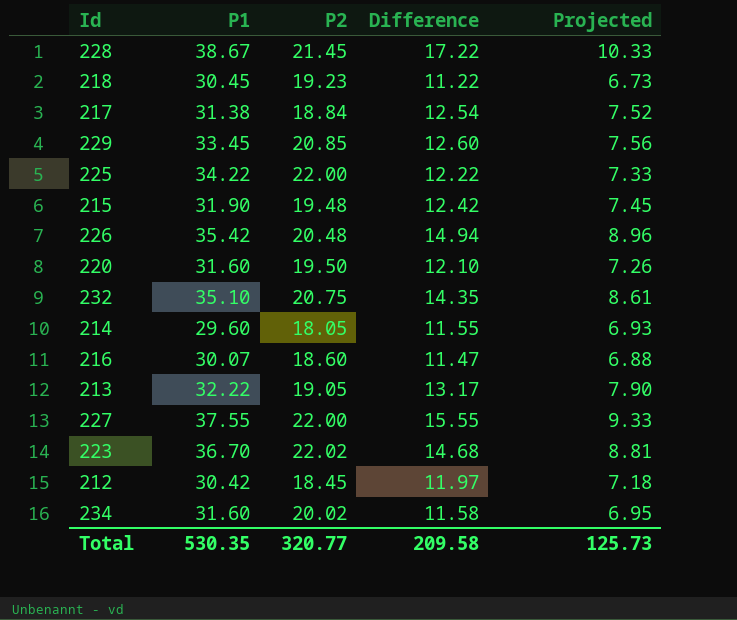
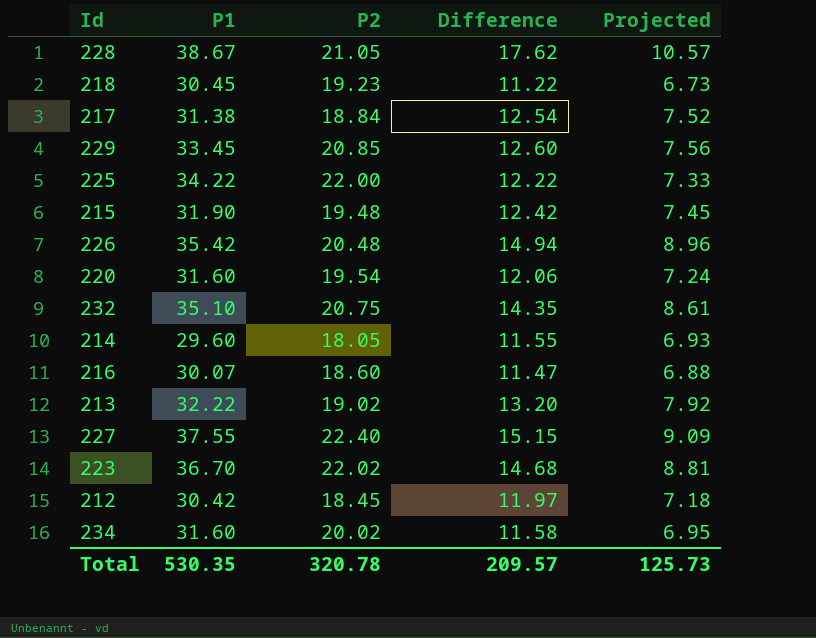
228 | P2: 21.45 -> 21.05
228 | Difference: 17.22 -> 17.62
228 | Projected: 10.33 -> 10.57
220 | P2: 19.50 -> 19.54
220 | Difference: 12.10 -> 12.06
220 | Projected: 7.26 -> 7.24
213 | P2: 19.05 -> 19.02
213 | Difference: 13.17 -> 13.20
213 | Projected: 7.90 -> 7.92
227 | P2: 22.00 -> 22.40
227 | Difference: 15.55 -> 15.15
227 | Projected: 9.33 -> 9.09
Total | P2: 320.77 -> 320.78
Total | Difference: 209.58 -> 209.57

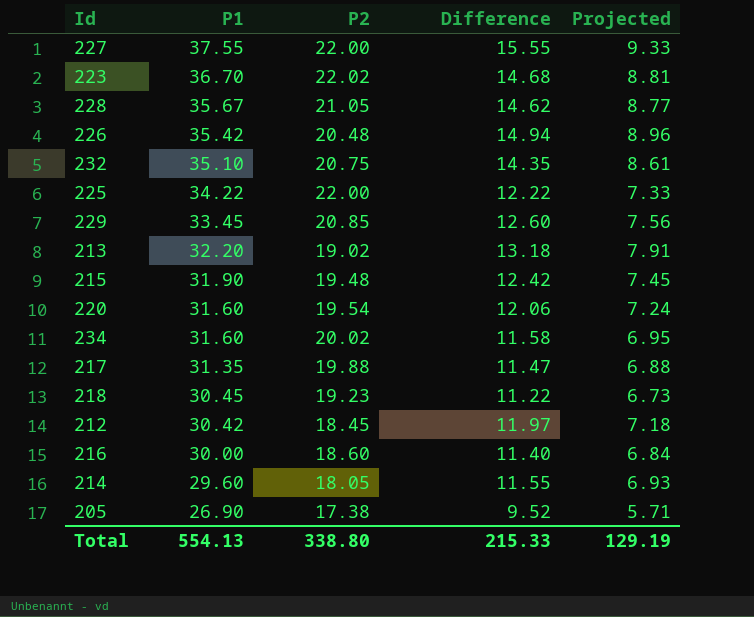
row order: none -> P1 descending
227 | P2: 22.40 -> 22.00
227 | Difference: 15.15 -> 15.55
227 | Projected: 9.09 -> 9.33
228 | P1: 38.67 -> 35.67
228 | Difference: 17.62 -> 14.62
228 | Projected: 10.57 -> 8.77
213 | P1: 32.22 -> 32.20
213 | Difference: 13.20 -> 13.18
213 | Projected: 7.92 -> 7.91
217 | P1: 31.38 -> 31.35
217 | P2: 18.84 -> 19.88
217 | Difference: 12.54 -> 11.47
217 | Projected: 7.52 -> 6.88
216 | P1: 30.07 -> 30.00
216 | Difference: 11.47 -> 11.40
216 | Projected: 6.88 -> 6.84
row 205: none -> 26.90 | 17.38 | 9.52 | 5.71
Total | P1: 530.35 -> 554.13
Total | P2: 320.78 -> 338.80
Total | Difference: 209.57 -> 215.33
Total | Projected: 125.73 -> 129.19

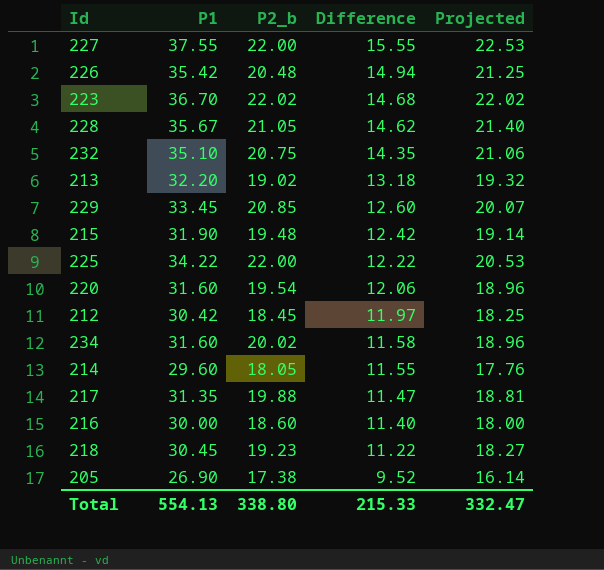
row order: P1 descending -> Difference descending
column name: P2 -> P2_b
column Projected | formula: [Difference] * 0.6 -> [P1] * 0.6
Total | Projected: 129.19 -> 332.47

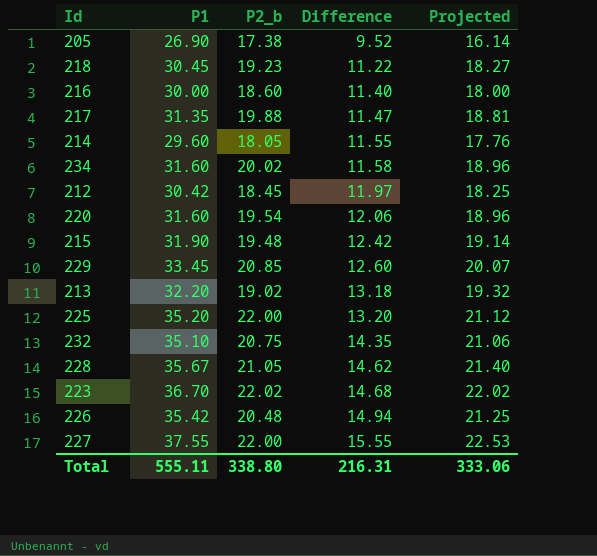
row order: Difference descending -> Difference ascending
225 | P1: 34.22 -> 35.20
225 | Difference: 12.22 -> 13.20
225 | Projected: 20.53 -> 21.12
Total | P1: 554.13 -> 555.11
Total | Difference: 215.33 -> 216.31
Total | Projected: 332.47 -> 333.06

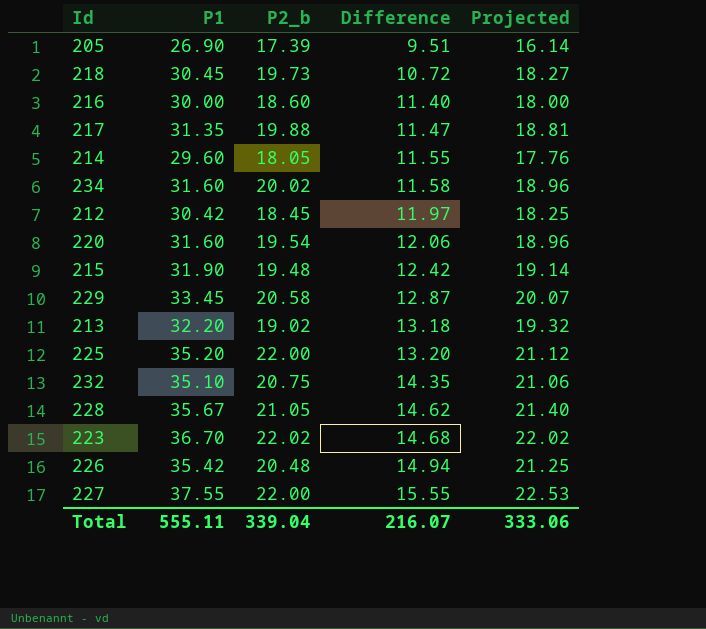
205 | P2_b: 17.38 -> 17.39
205 | Difference: 9.52 -> 9.51
218 | P2_b: 19.23 -> 19.73
218 | Difference: 11.22 -> 10.72
229 | P2_b: 20.85 -> 20.58
229 | Difference: 12.60 -> 12.87
Total | P2_b: 338.80 -> 339.04
Total | Difference: 216.31 -> 216.07

